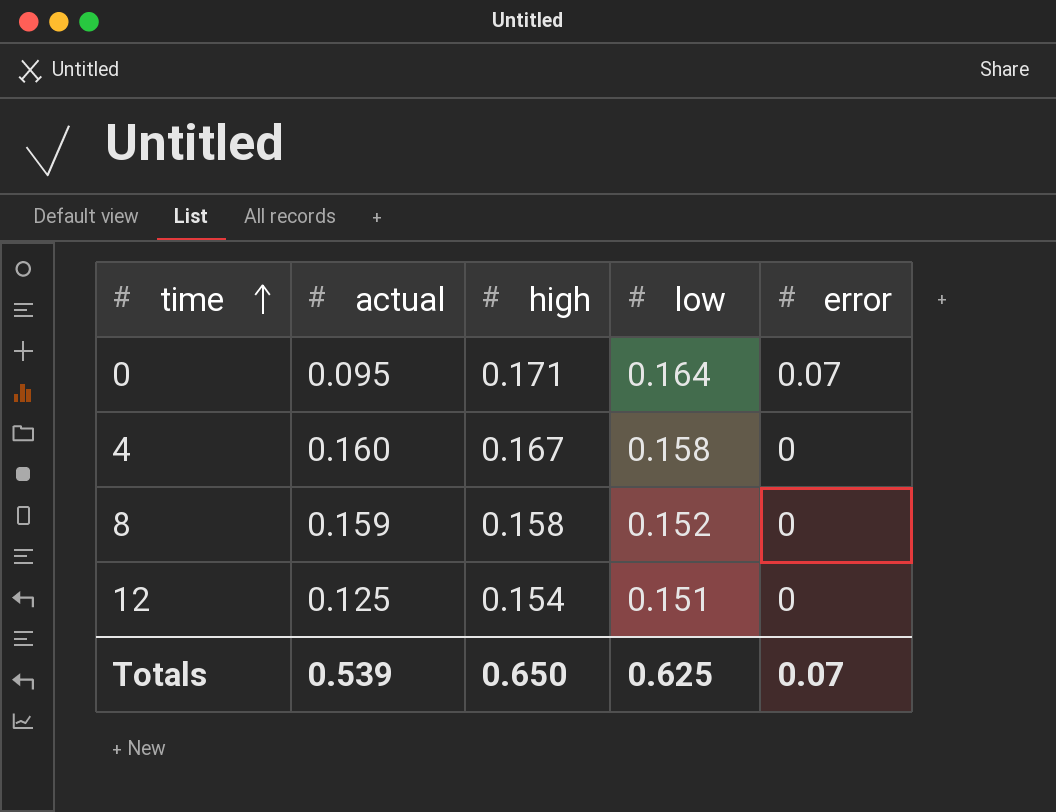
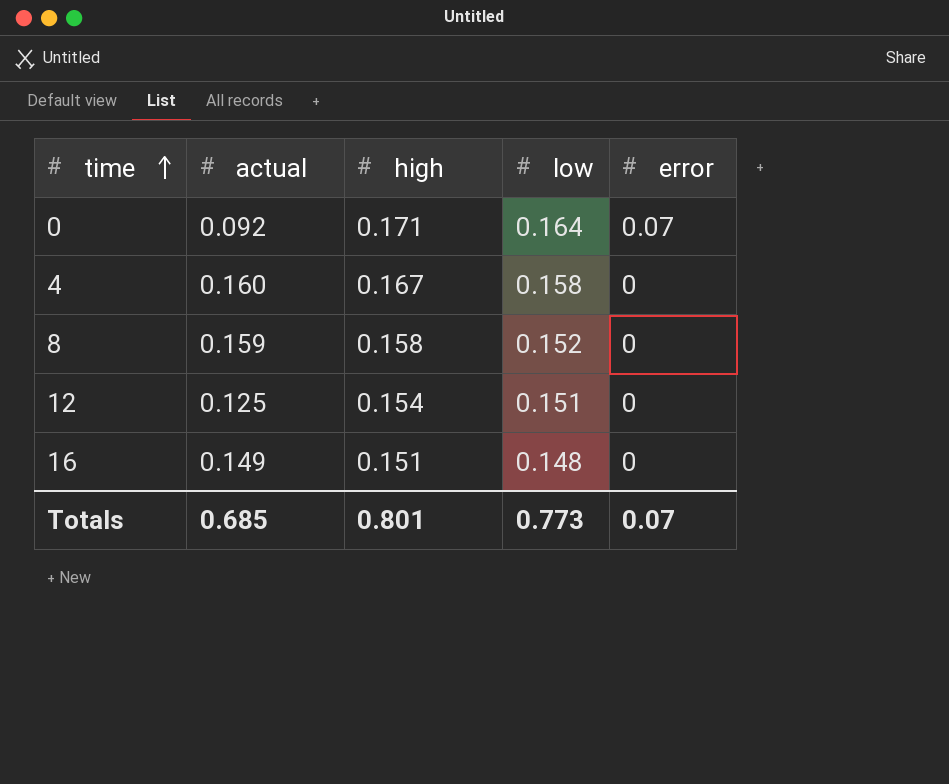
0 | actual: 0.095 -> 0.092
row 16: none -> 0.149 | 0.151 | 0.148 | 0
Totals | actual: 0.539 -> 0.685
Totals | high: 0.650 -> 0.801
Totals | low: 0.625 -> 0.773

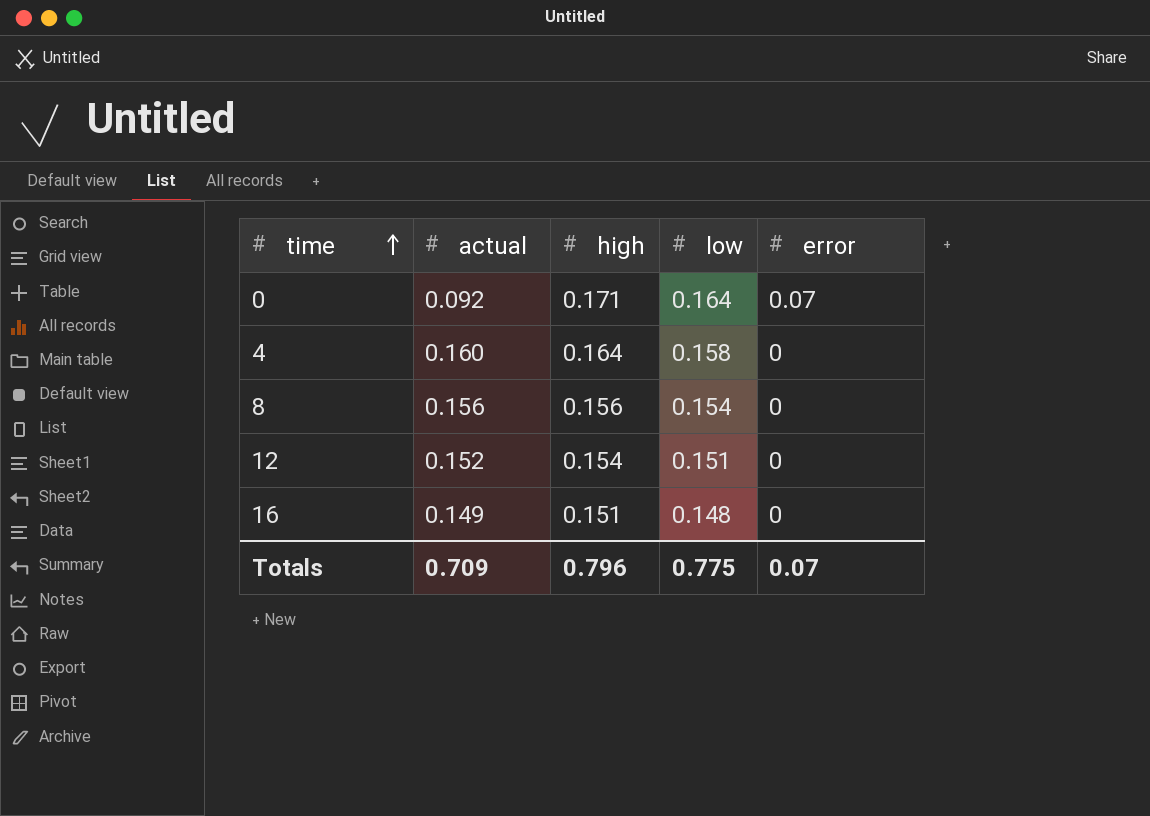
4 | high: 0.167 -> 0.164
8 | actual: 0.159 -> 0.156
8 | high: 0.158 -> 0.156
8 | low: 0.152 -> 0.154
12 | actual: 0.125 -> 0.152
Totals | actual: 0.685 -> 0.709
Totals | high: 0.801 -> 0.796
Totals | low: 0.773 -> 0.775

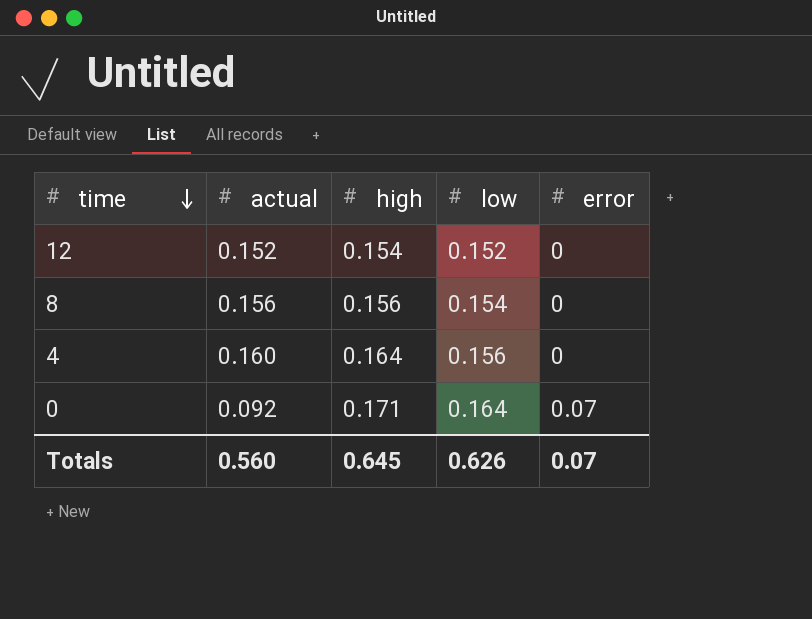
row order: time ascending -> time descending
row 16: 0.149 | 0.151 | 0.148 | 0 -> none
12 | low: 0.151 -> 0.152
4 | low: 0.158 -> 0.156
Totals | actual: 0.709 -> 0.560
Totals | high: 0.796 -> 0.645
Totals | low: 0.775 -> 0.626

